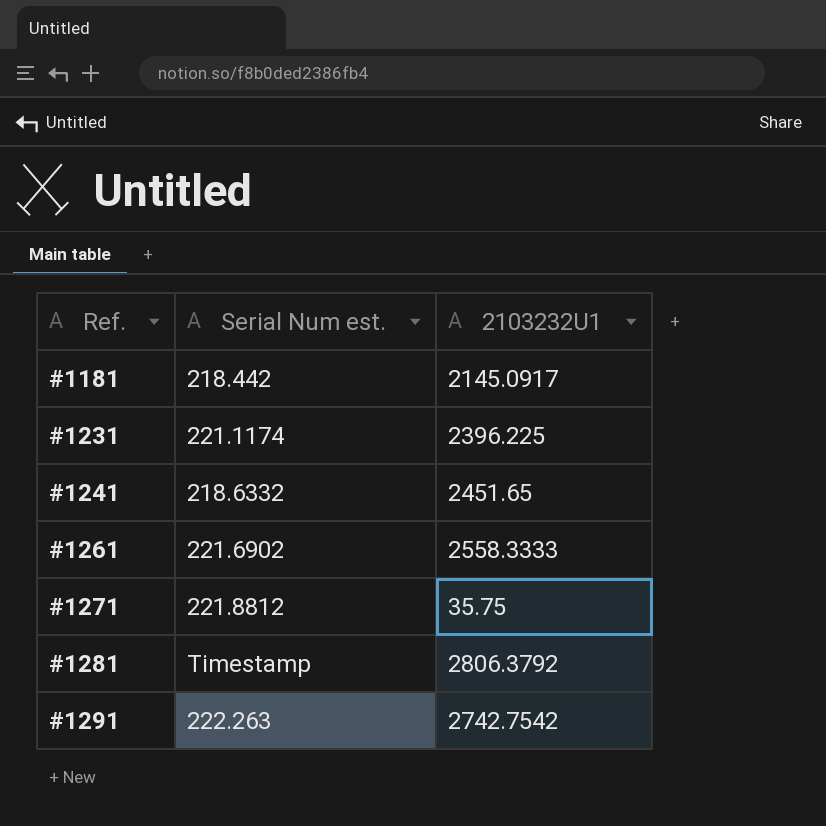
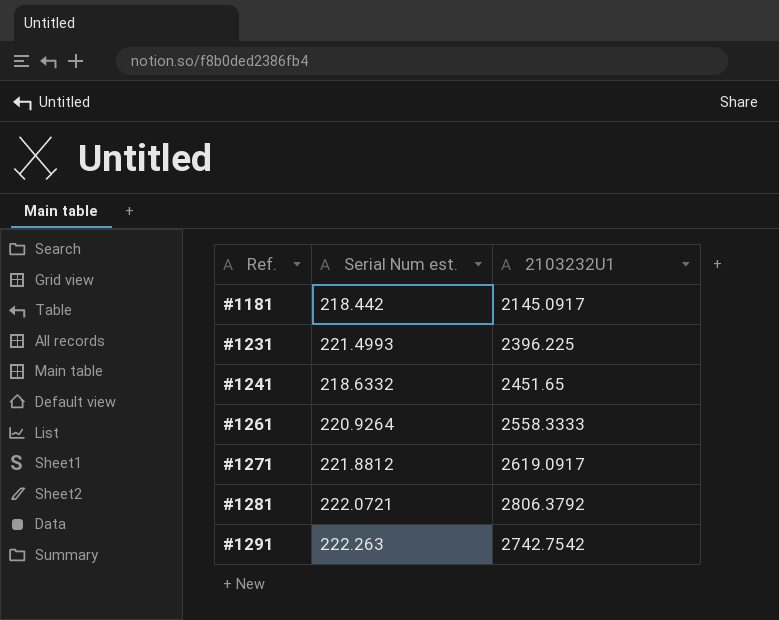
#1231 | Serial Num est.: 221.1174 -> 221.4993
#1261 | Serial Num est.: 221.6902 -> 220.9264
#1271 | 2103232U1: 35.75 -> 2619.0917
#1281 | Serial Num est.: Timestamp -> 222.0721

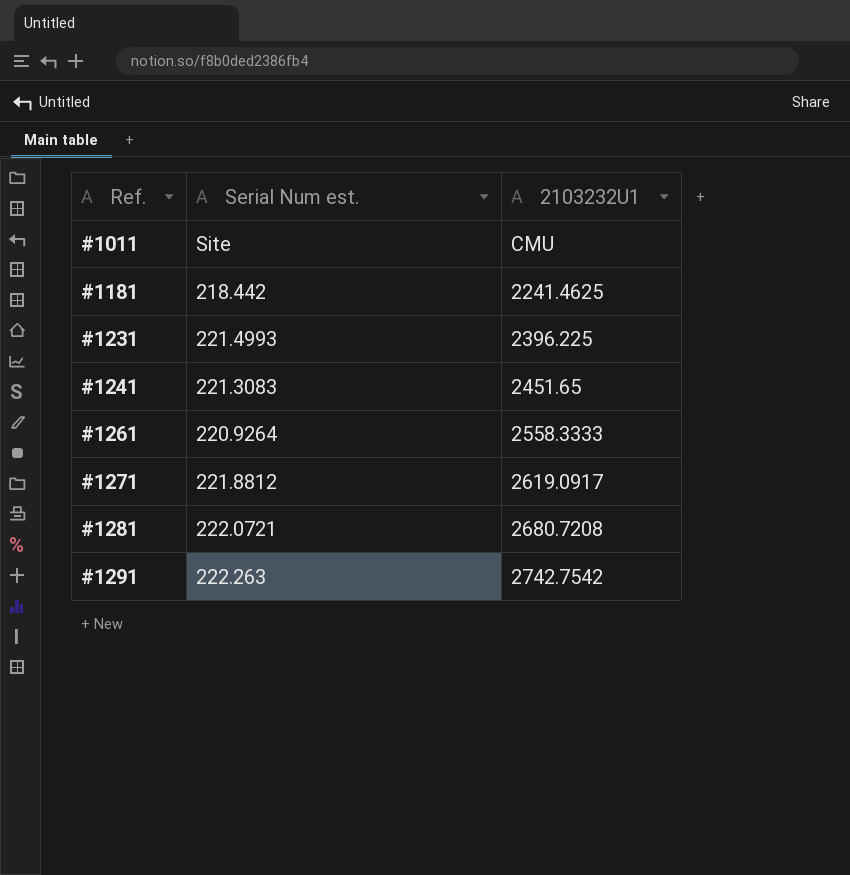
row #1011: none -> Site | CMU
#1181 | 2103232U1: 2145.0917 -> 2241.4625
#1241 | Serial Num est.: 218.6332 -> 221.3083
#1281 | 2103232U1: 2806.3792 -> 2680.7208

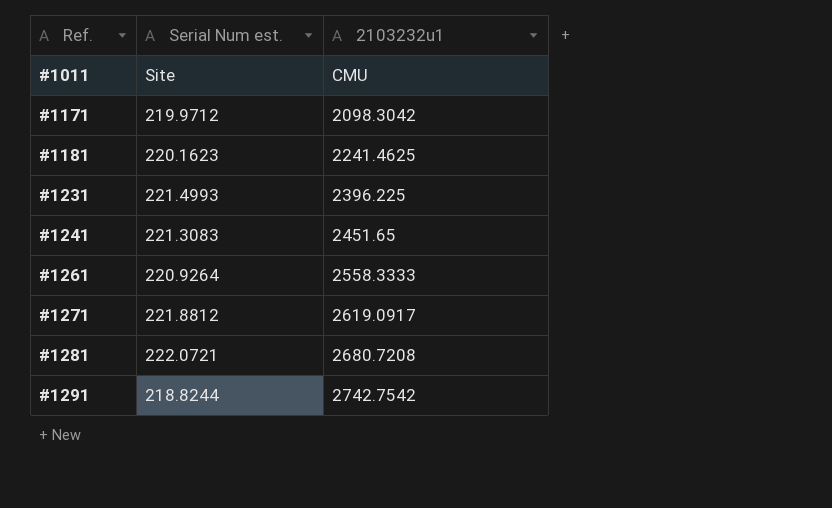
column name: 2103232U1 -> 2103232u1
row #1171: none -> 219.9712 | 2098.3042
#1181 | Serial Num est.: 218.442 -> 220.1623
#1291 | Serial Num est.: 222.263 -> 218.8244

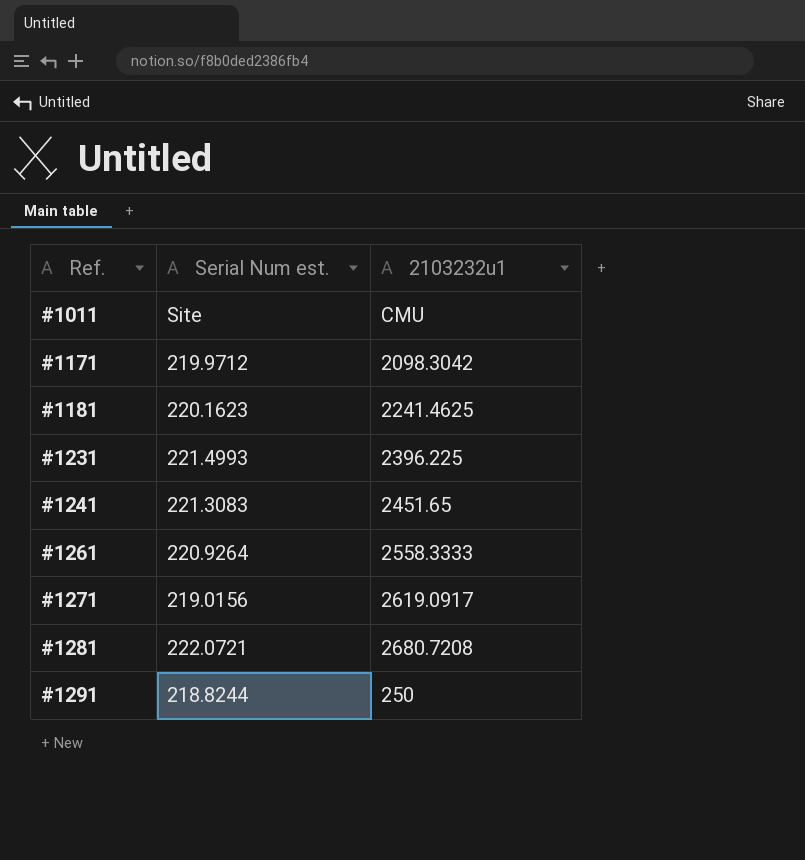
#1271 | Serial Num est.: 221.8812 -> 219.0156
#1291 | 2103232u1: 2742.7542 -> 250

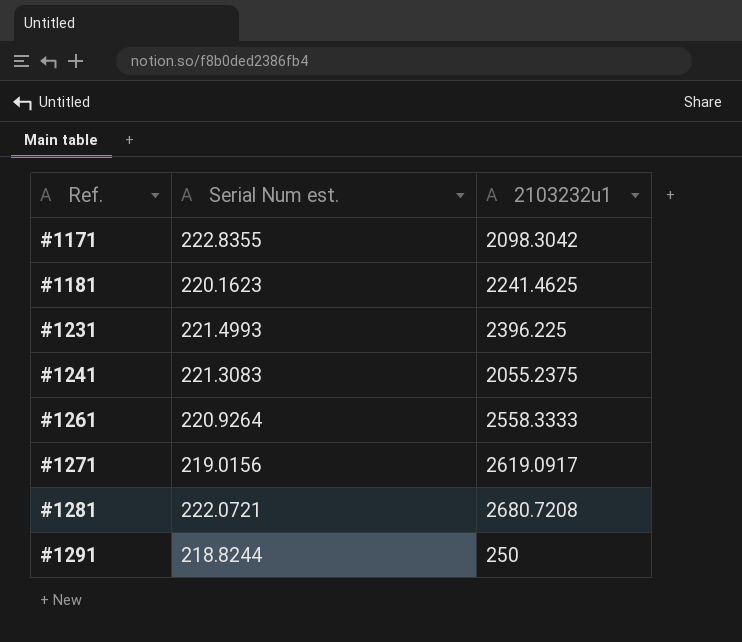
row #1011: Site | CMU -> none
#1171 | Serial Num est.: 219.9712 -> 222.8355
#1241 | 2103232u1: 2451.65 -> 2055.2375

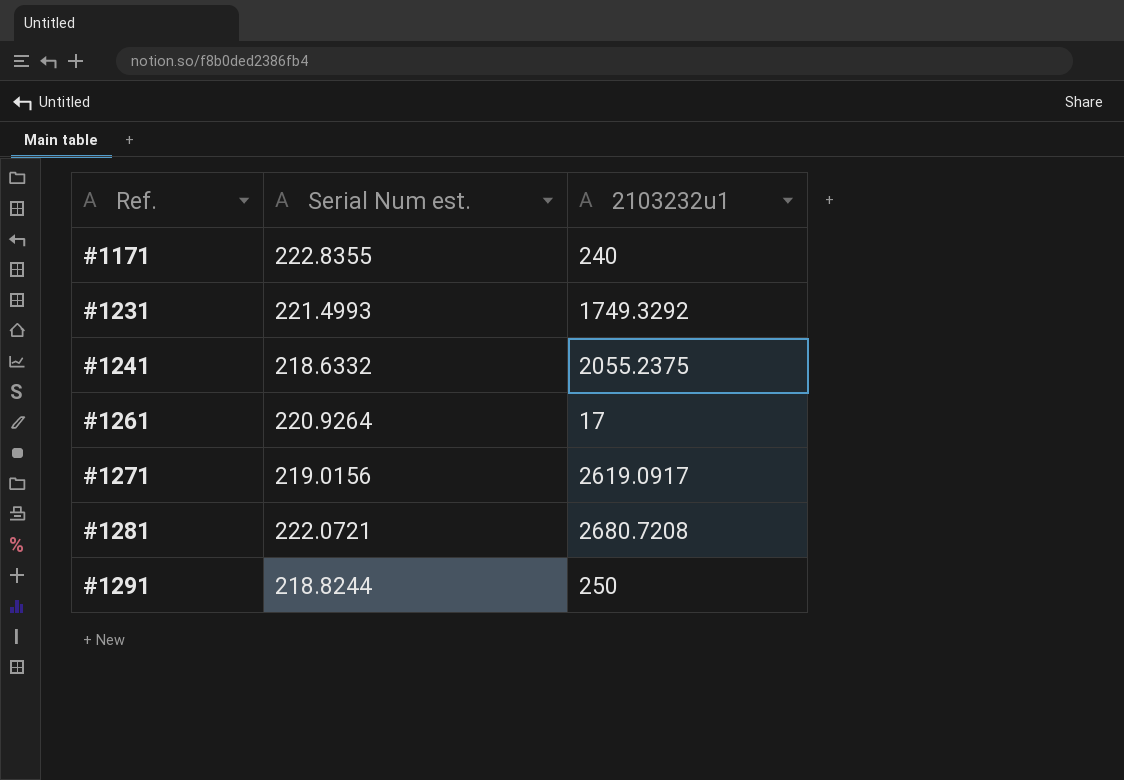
row #1181: 220.1623 | 2241.4625 -> none
#1171 | 2103232u1: 2098.3042 -> 240
#1231 | 2103232u1: 2396.225 -> 1749.3292
#1241 | Serial Num est.: 221.3083 -> 218.6332
#1261 | 2103232u1: 2558.3333 -> 17

